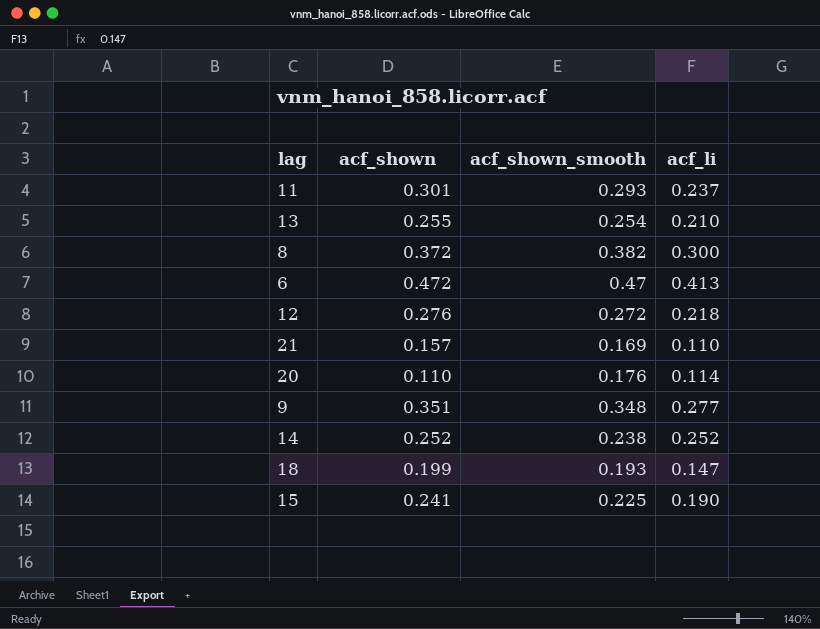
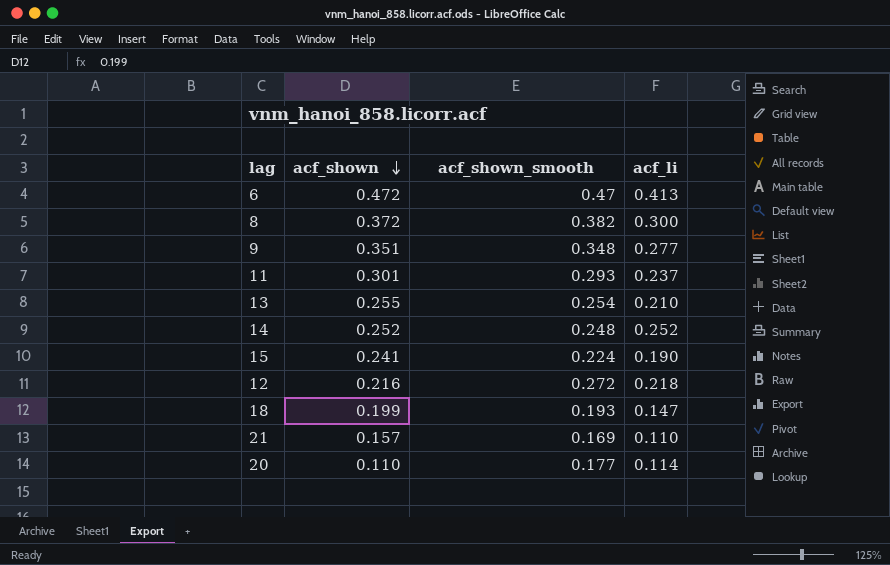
row order: none -> acf_shown descending
14 | acf_shown_smooth: 0.238 -> 0.248
15 | acf_shown_smooth: 0.225 -> 0.224
12 | acf_shown: 0.276 -> 0.216
20 | acf_shown_smooth: 0.176 -> 0.177

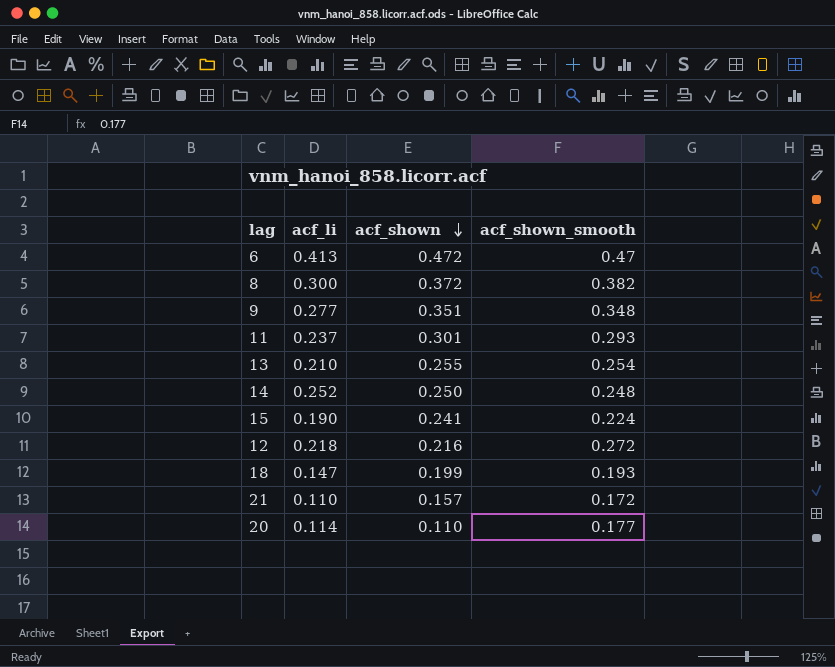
column acf_li | position: 4 -> 2
14 | acf_shown: 0.252 -> 0.250
21 | acf_shown_smooth: 0.169 -> 0.172

